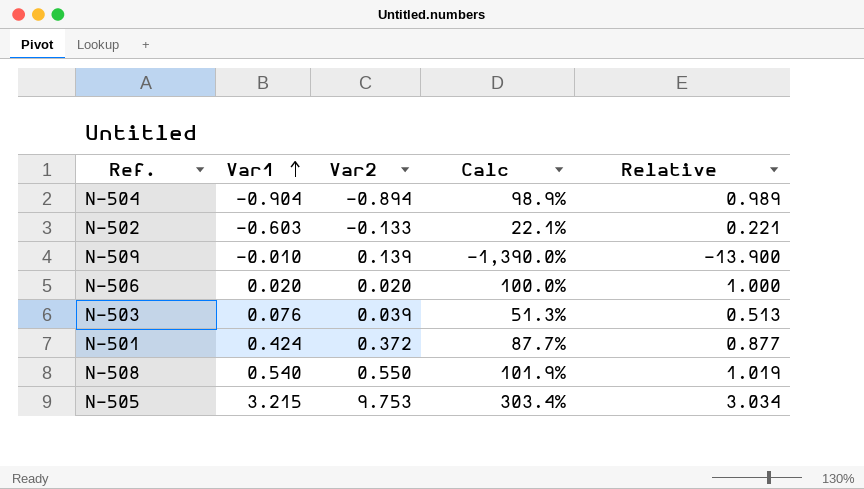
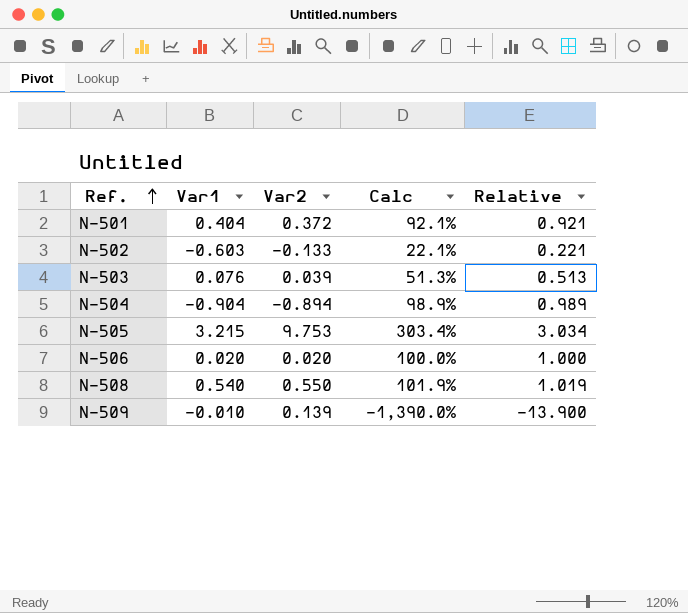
row order: Var1 ascending -> Ref. ascending
N-501 | Var1: 0.424 -> 0.404
N-501 | Calc: 87.7% -> 92.1%
N-501 | Relative: 0.877 -> 0.921

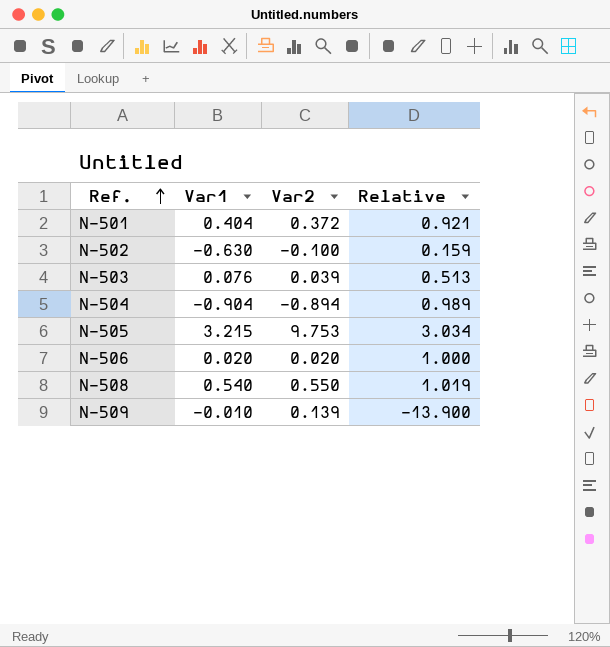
column Calc | formula: [Var2] / [Var1] -> none
N-502 | Var1: -0.603 -> -0.630
N-502 | Var2: -0.133 -> -0.100
N-502 | Relative: 0.221 -> 0.159

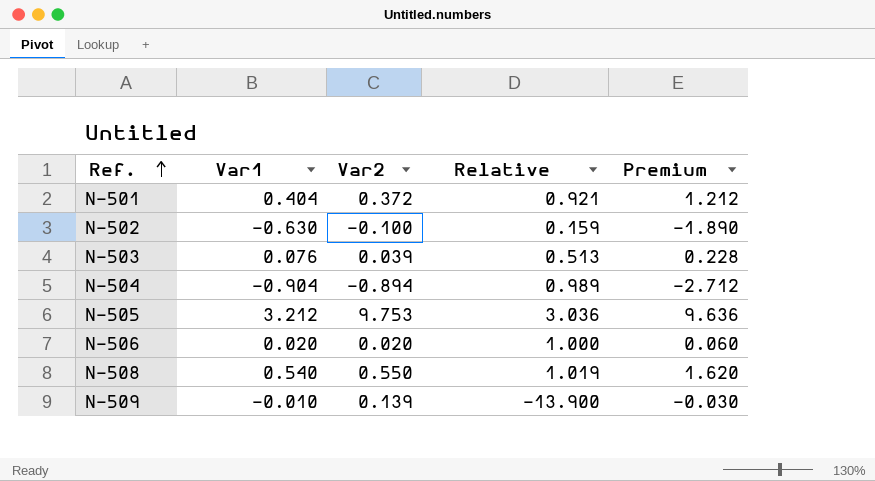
column Premium | formula: none -> [Var1] * 3
N-505 | Var1: 3.215 -> 3.212
N-505 | Relative: 3.034 -> 3.036

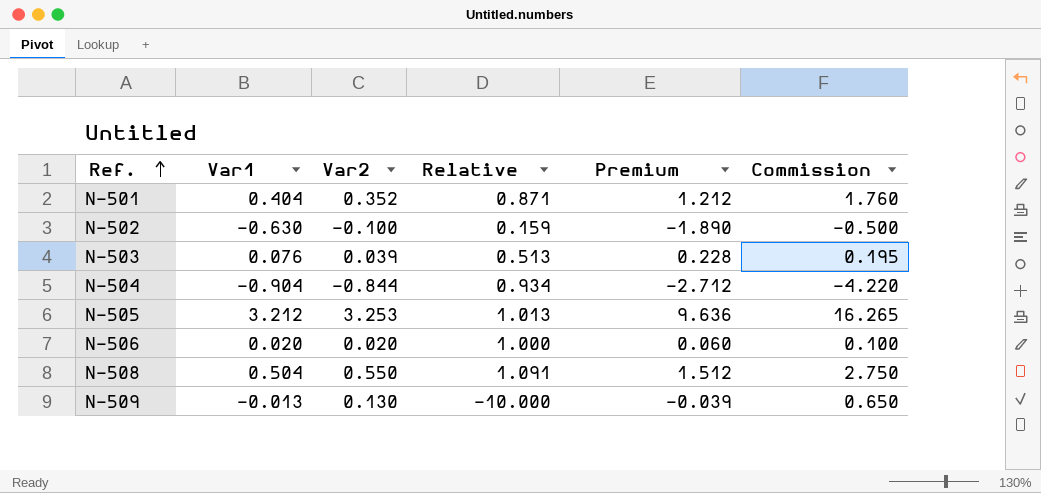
column Commission | formula: none -> [Var2] * 5
N-501 | Var2: 0.372 -> 0.352
N-501 | Relative: 0.921 -> 0.871
N-504 | Var2: -0.894 -> -0.844
N-504 | Relative: 0.989 -> 0.934
N-505 | Var2: 9.753 -> 3.253
N-505 | Relative: 3.036 -> 1.013
N-508 | Var1: 0.540 -> 0.504
N-508 | Relative: 1.019 -> 1.091
N-508 | Premium: 1.620 -> 1.512
N-509 | Var1: -0.010 -> -0.013
N-509 | Var2: 0.139 -> 0.130
N-509 | Relative: -13.900 -> -10.000
N-509 | Premium: -0.030 -> -0.039

